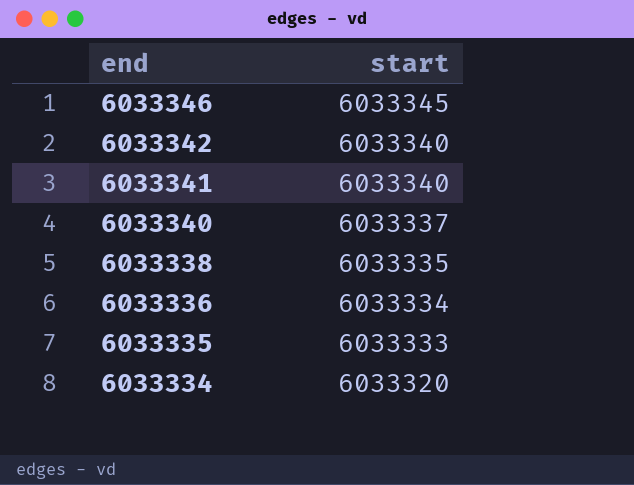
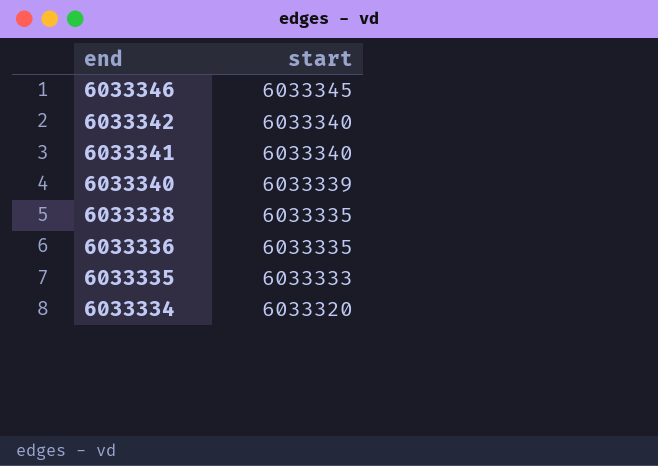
6033340 | start: 6033337 -> 6033339
6033336 | start: 6033334 -> 6033335

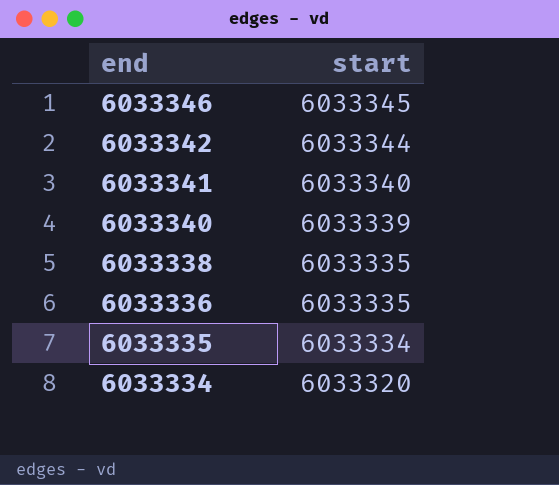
6033342 | start: 6033340 -> 6033344
6033335 | start: 6033333 -> 6033334

